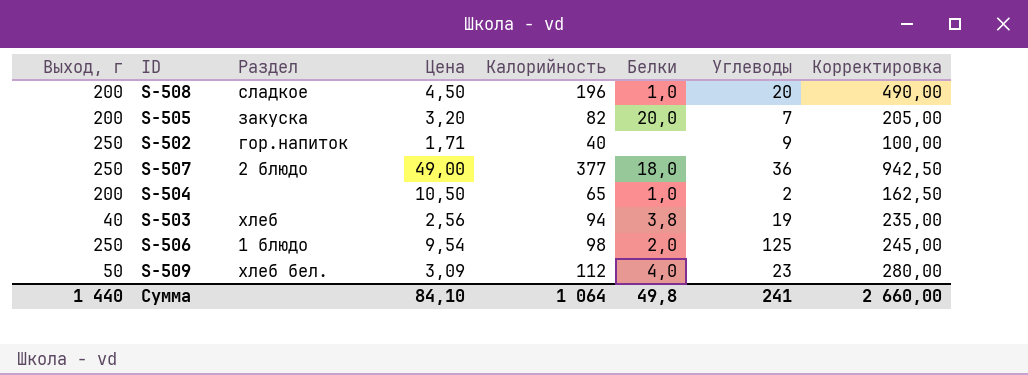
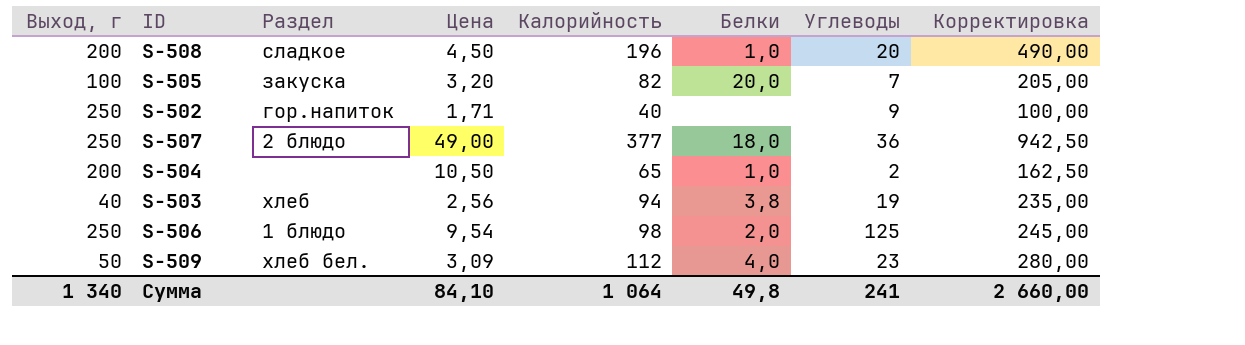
S-505 | Выход, г: 200 -> 100
Сумма | Выход, г: 1 440 -> 1 340

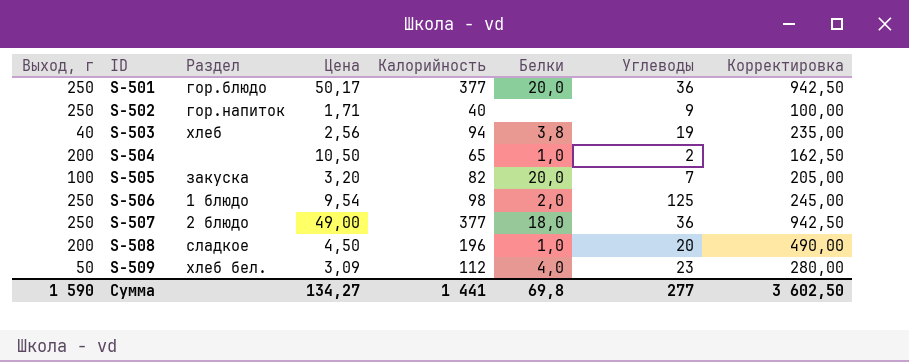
row order: none -> ID ascending
row S-501: none -> 250 | гор.блюдо | 50,17 | 377 | 20,0 | 36 | 942,50
Сумма | Выход, г: 1 340 -> 1 590
Сумма | Цена: 84,10 -> 134,27
Сумма | Калорийность: 1 064 -> 1 441
Сумма | Белки: 49,8 -> 69,8
Сумма | Углеводы: 241 -> 277
Сумма | Корректировка: 2 660,00 -> 3 602,50

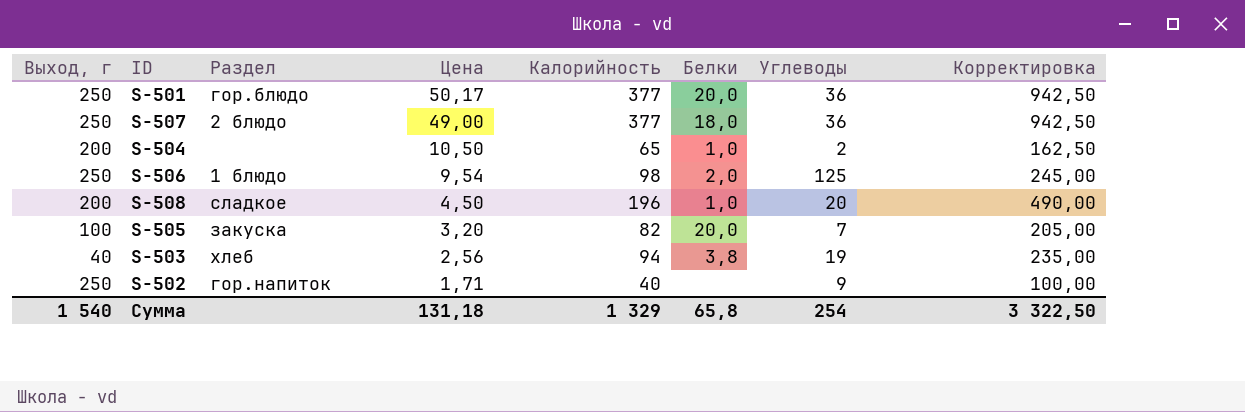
row order: ID ascending -> Цена descending
row S-509: 50 | хлеб бел. | 3,09 | 112 | 4,0 | 23 | 280,00 -> none
Сумма | Выход, г: 1 590 -> 1 540
Сумма | Цена: 134,27 -> 131,18
Сумма | Калорийность: 1 441 -> 1 329
Сумма | Белки: 69,8 -> 65,8
Сумма | Углеводы: 277 -> 254
Сумма | Корректировка: 3 602,50 -> 3 322,50

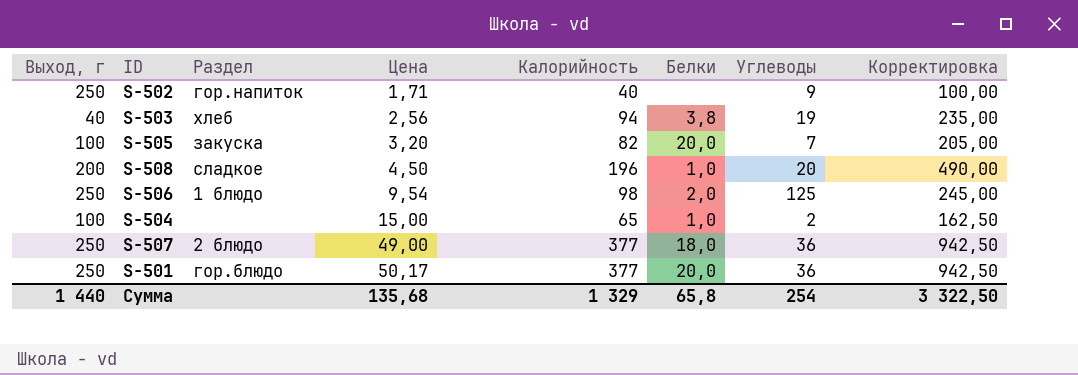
row order: Цена descending -> Цена ascending
S-504 | Выход, г: 200 -> 100
S-504 | Цена: 10,50 -> 15,00
Сумма | Выход, г: 1 540 -> 1 440
Сумма | Цена: 131,18 -> 135,68

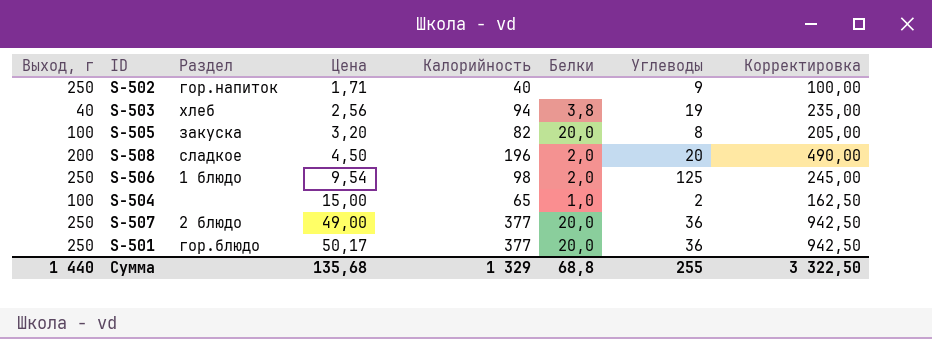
S-505 | Углеводы: 7 -> 8
S-508 | Белки: 1,0 -> 2,0
S-507 | Белки: 18,0 -> 20,0
Сумма | Белки: 65,8 -> 68,8
Сумма | Углеводы: 254 -> 255

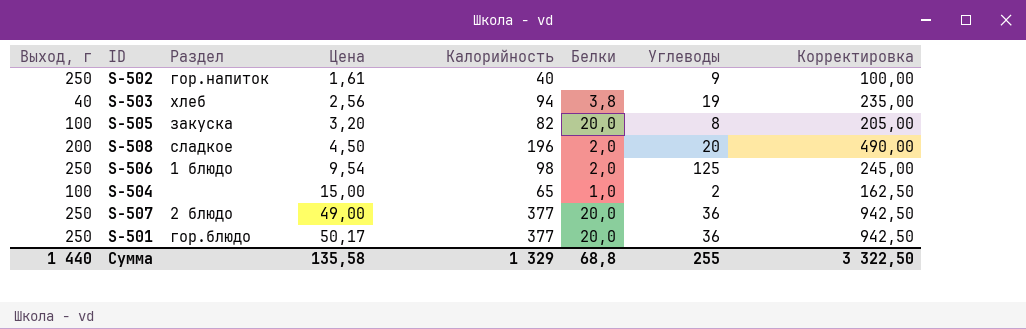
S-502 | Цена: 1,71 -> 1,61
Сумма | Цена: 135,68 -> 135,58

